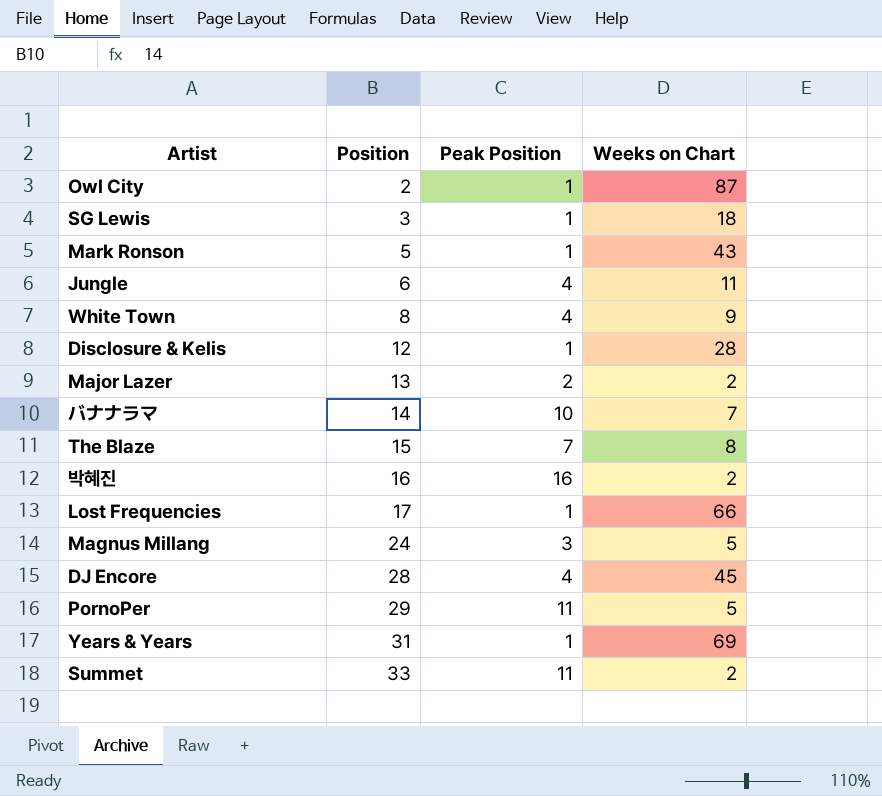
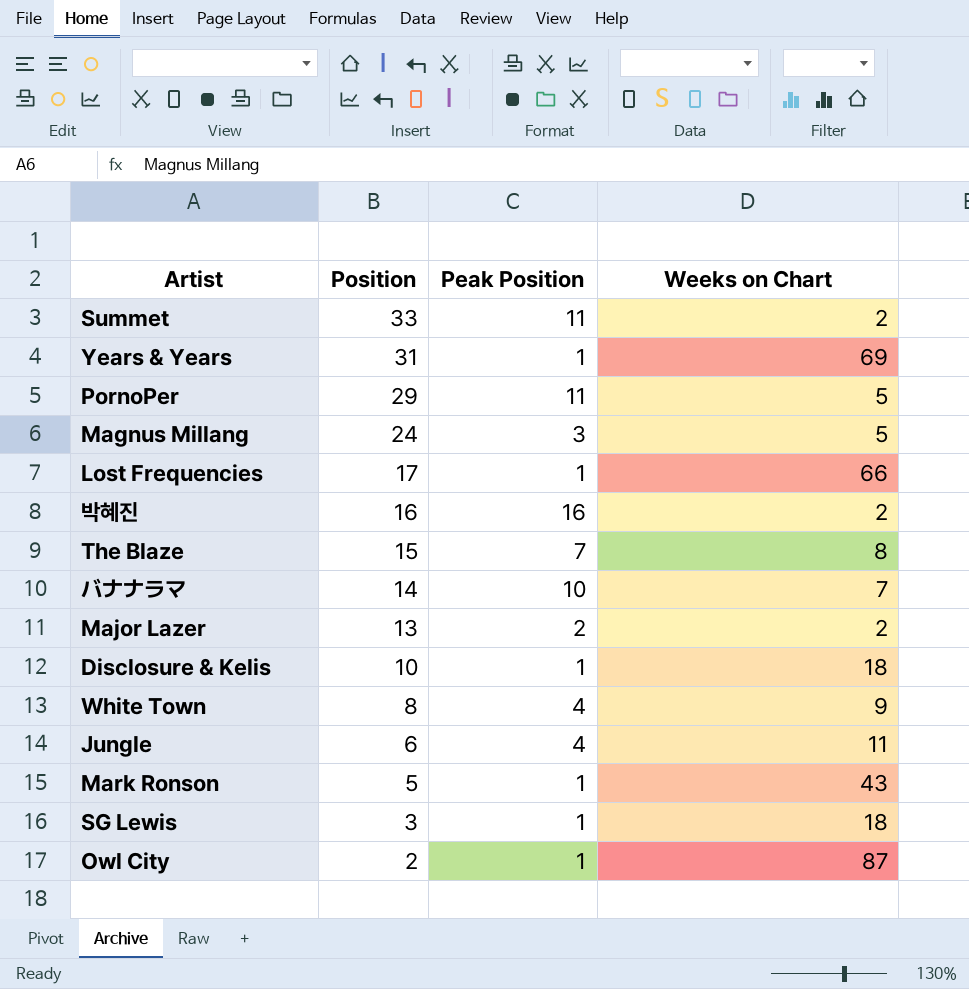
row order: Position ascending -> Position descending
row DJ Encore: 28 | 4 | 45 -> none
Disclosure & Kelis | Position: 12 -> 10
Disclosure & Kelis | Weeks on Chart: 28 -> 18

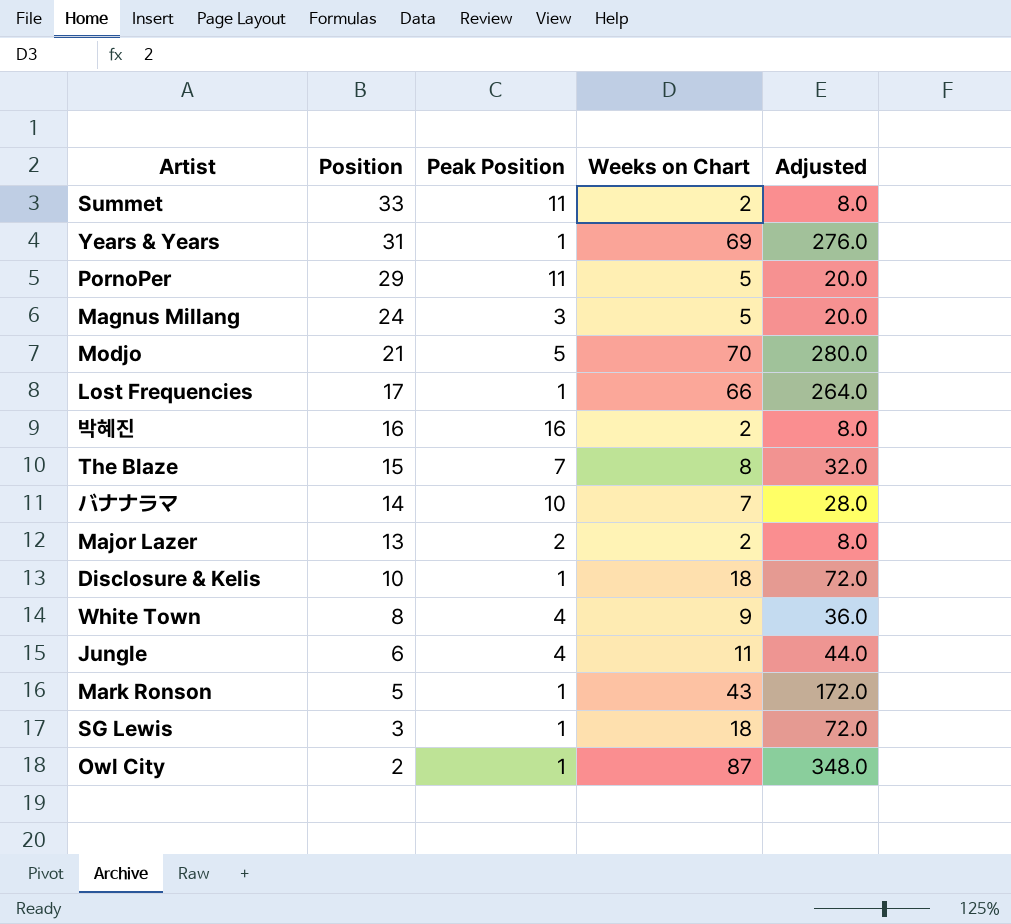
column Adjusted | formula: none -> [Weeks on Chart] * 4
row Modjo: none -> 21 | 5 | 70 | 280.0

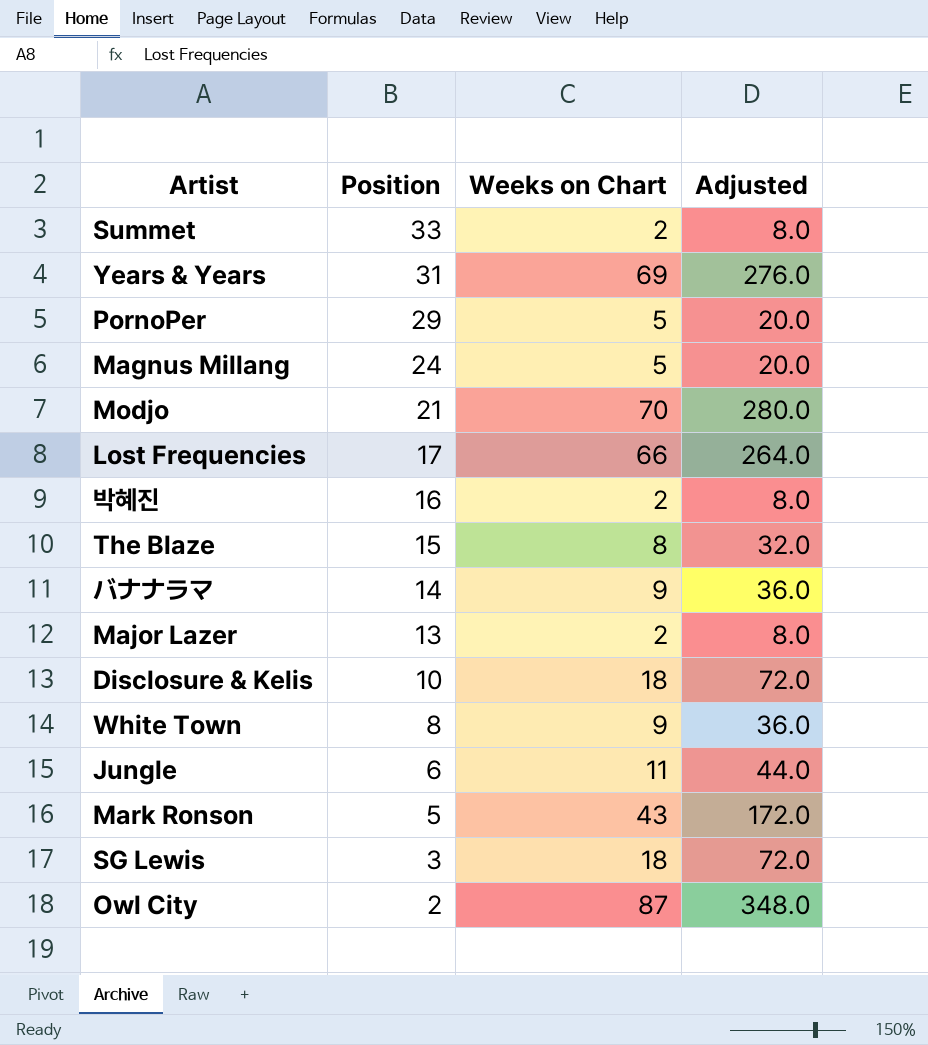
column Peak Position | position: 3 -> none
バナナラマ | Weeks on Chart: 7 -> 9
バナナラマ | Adjusted: 28.0 -> 36.0

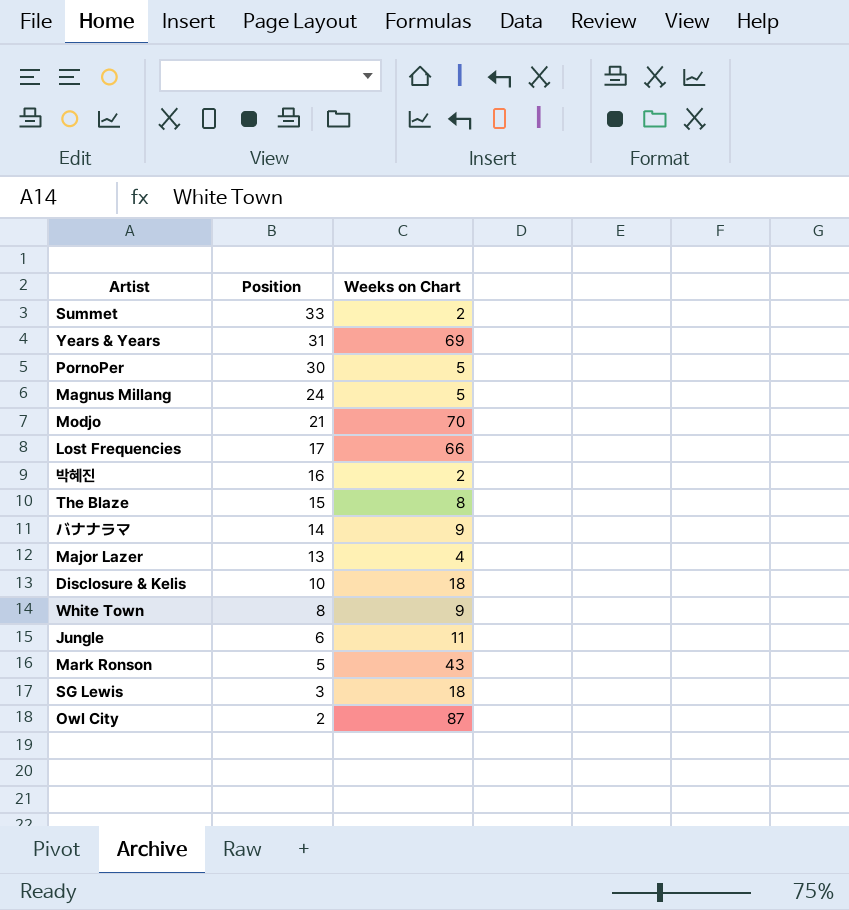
column Adjusted | formula: [Weeks on Chart] * 4 -> none
PornoPer | Position: 29 -> 30
Major Lazer | Weeks on Chart: 2 -> 4

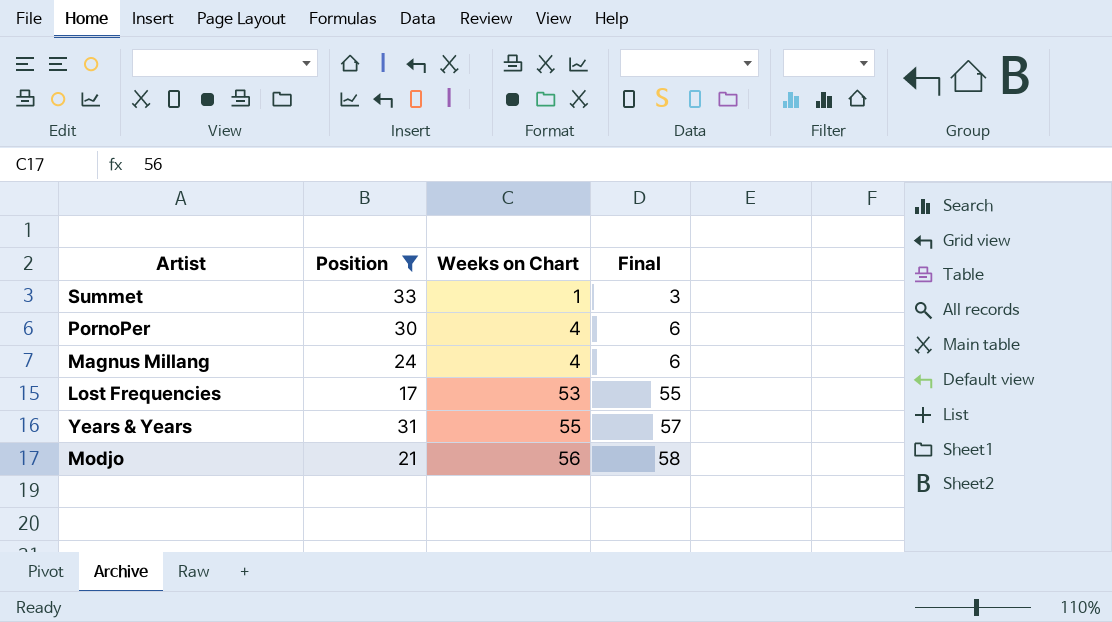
filter: none -> Position >= 17
row order: Position descending -> Weeks on Chart ascending
column Final | formula: none -> [Weeks on Chart] + 2
Summet | Weeks on Chart: 2 -> 1
PornoPer | Weeks on Chart: 5 -> 4
Magnus Millang | Weeks on Chart: 5 -> 4
Lost Frequencies | Weeks on Chart: 66 -> 53
Years & Years | Weeks on Chart: 69 -> 55
Modjo | Weeks on Chart: 70 -> 56

